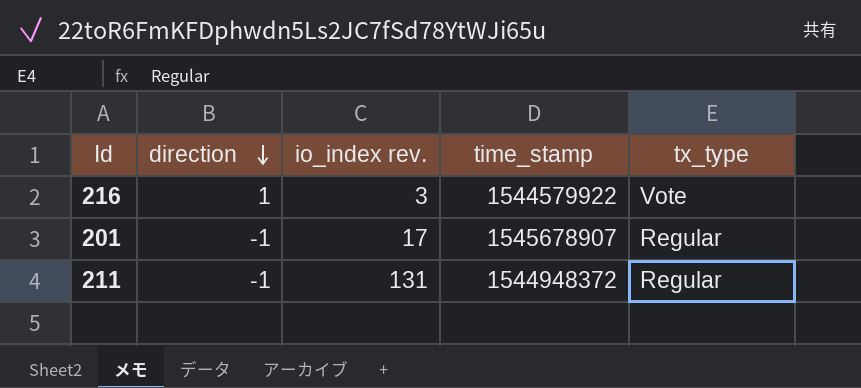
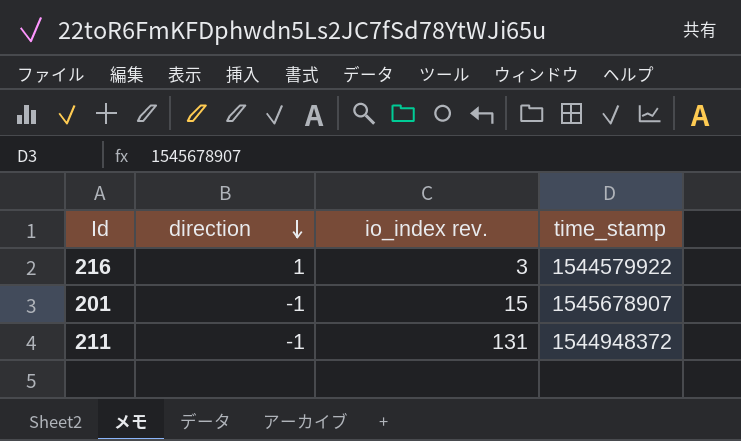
column tx_type | position: 5 -> none
201 | io_index rev.: 17 -> 15

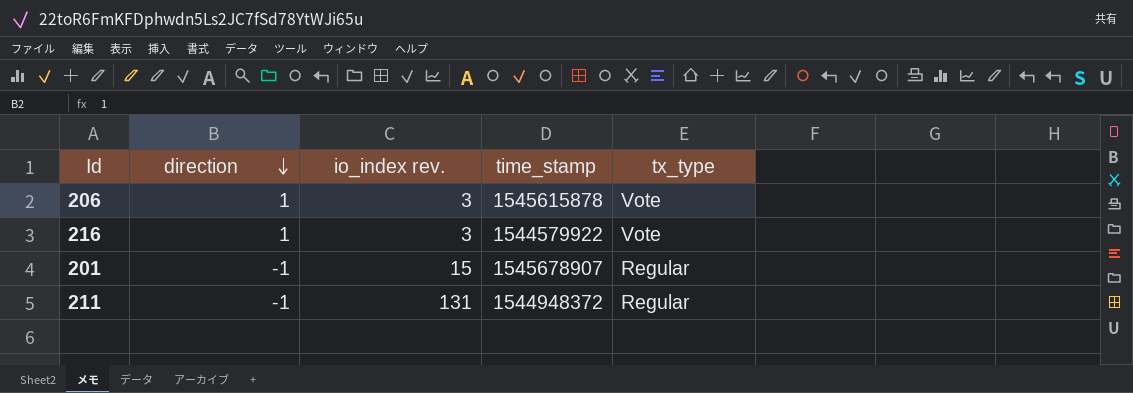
column tx_type | position: none -> 5
row 206: none -> 1 | 3 | 1545615878 | Vote

